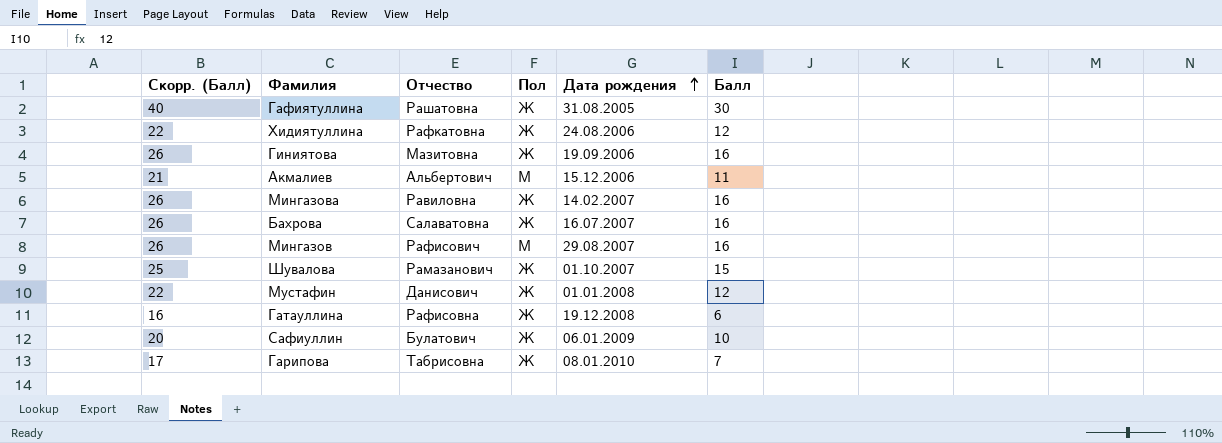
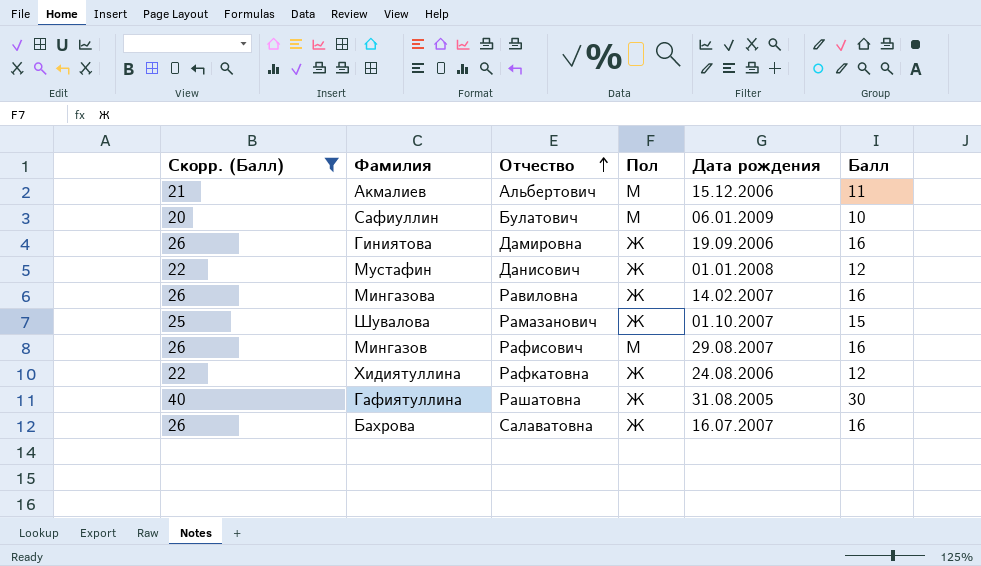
filter: none -> Скорр. (Балл) >= 20
row order: Дата рождения ascending -> Отчество ascending
Сафиуллин | Пол: Ж -> М
Гиниятова | Отчество: Мазитовна -> Дамировна

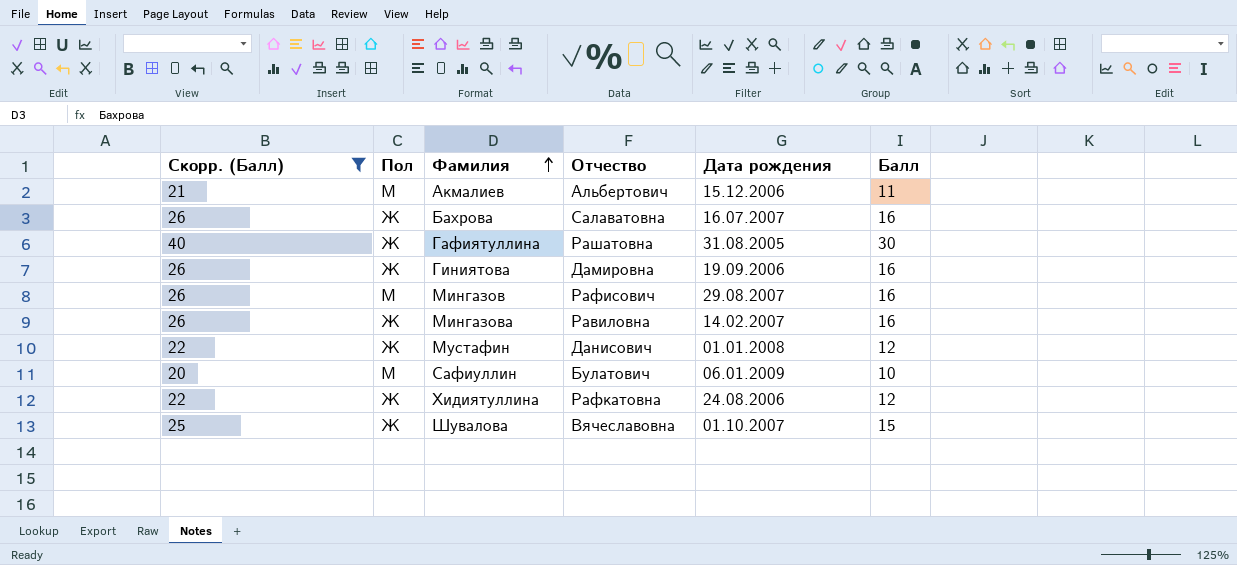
row order: Отчество ascending -> Фамилия ascending
column Пол | position: 4 -> 2
Шувалова | Отчество: Рамазанович -> Вячеславовна

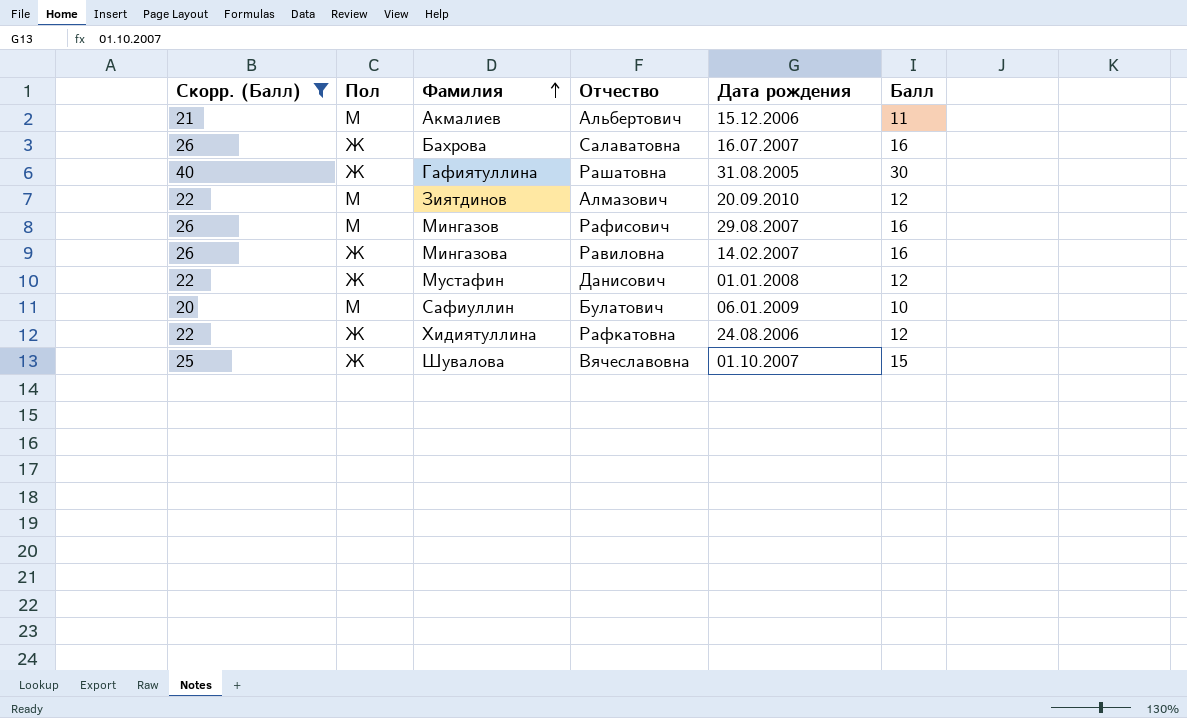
row Гиниятова: 26 | Ж | Дамировна | 19.09.2006 | 16 -> none
row Зиятдинов: none -> 22 | М | Алмазович | 20.09.2010 | 12

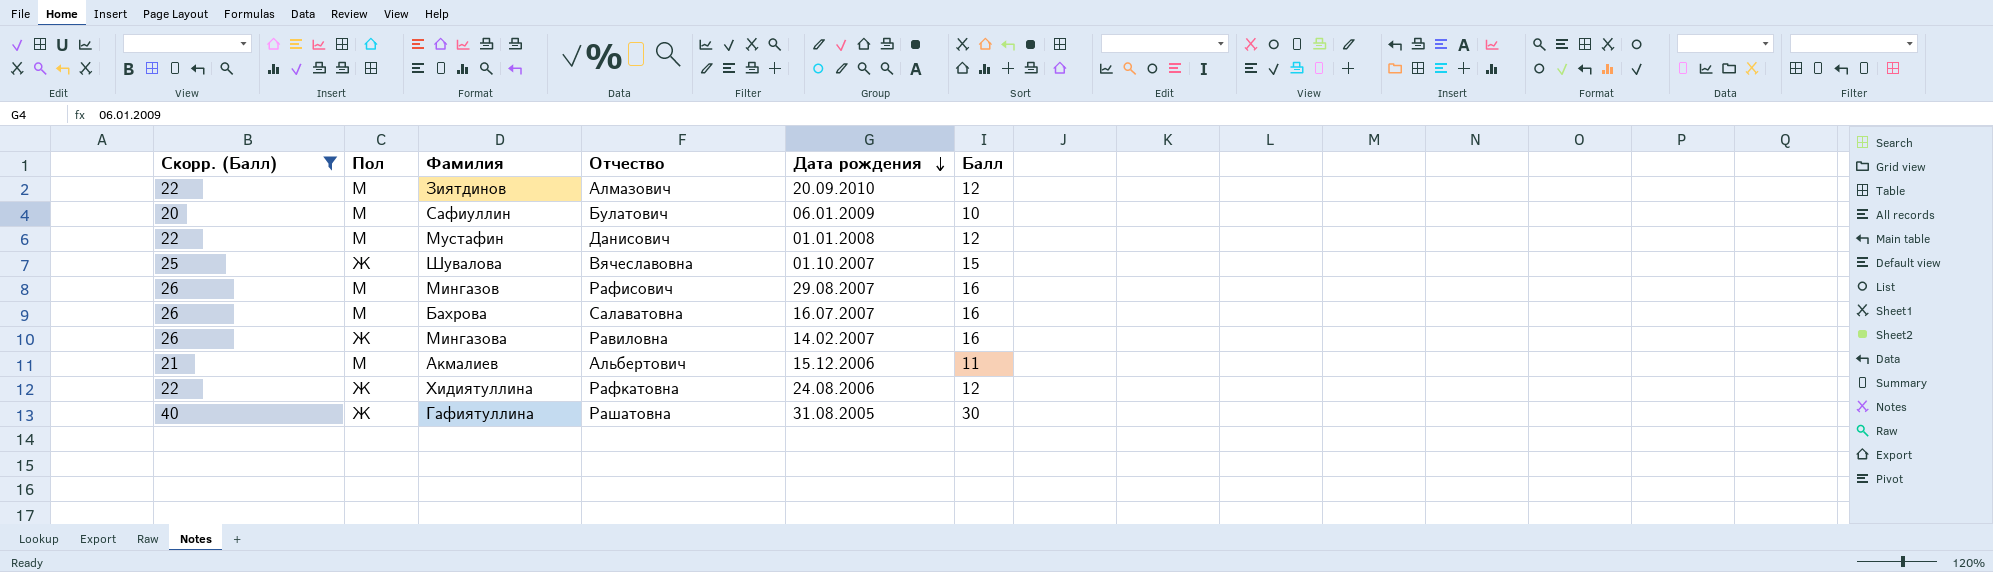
row order: Фамилия ascending -> Дата рождения descending
Мустафин | Пол: Ж -> М
Бахрова | Пол: Ж -> М

